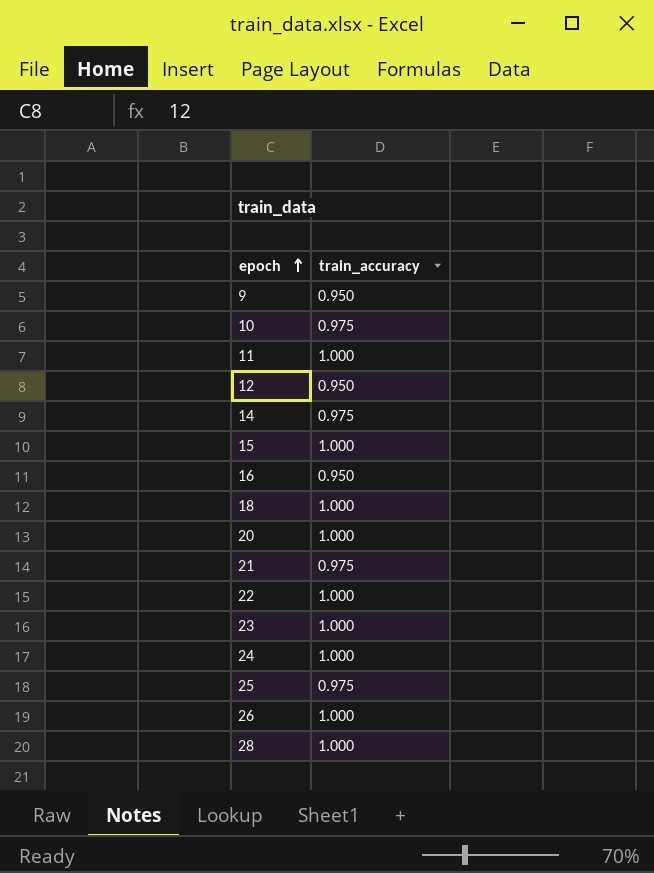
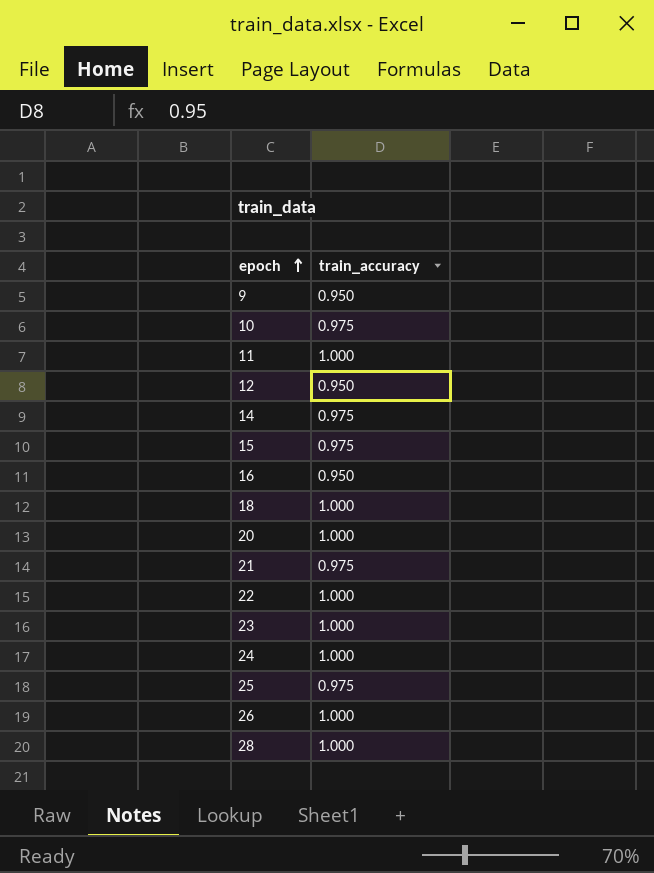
15 | train_accuracy: 1.000 -> 0.975

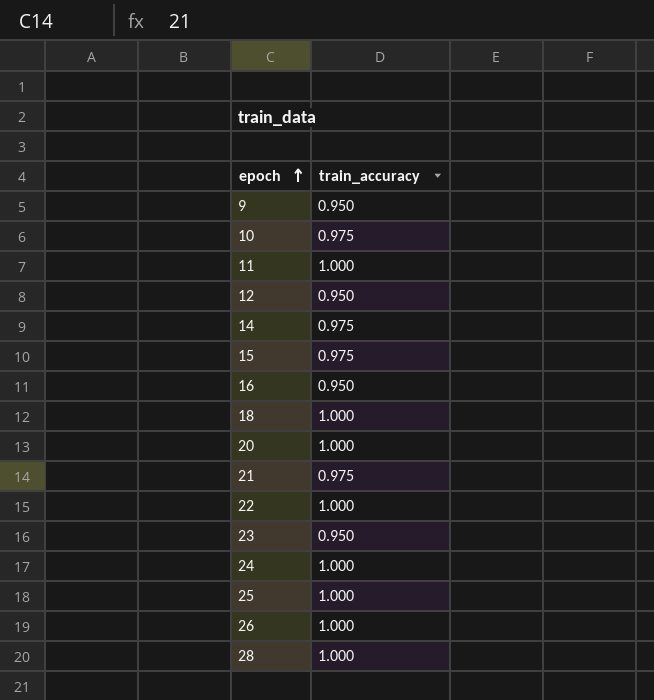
23 | train_accuracy: 1.000 -> 0.950
25 | train_accuracy: 0.975 -> 1.000

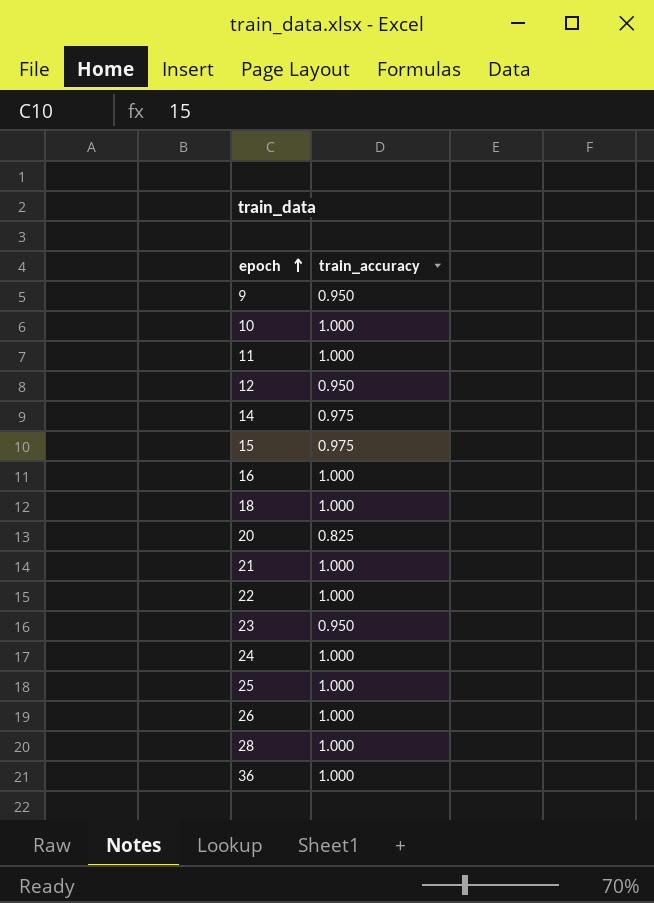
10 | train_accuracy: 0.975 -> 1.000
16 | train_accuracy: 0.950 -> 1.000
20 | train_accuracy: 1.000 -> 0.825
21 | train_accuracy: 0.975 -> 1.000
row 36: none -> 1.000

